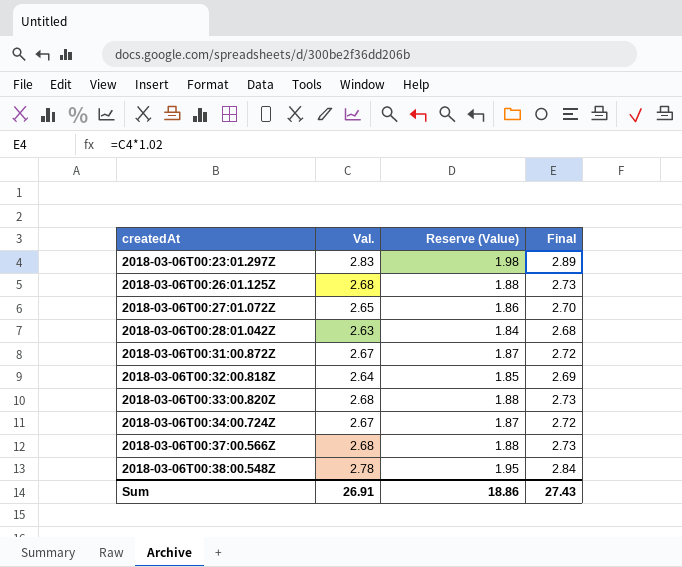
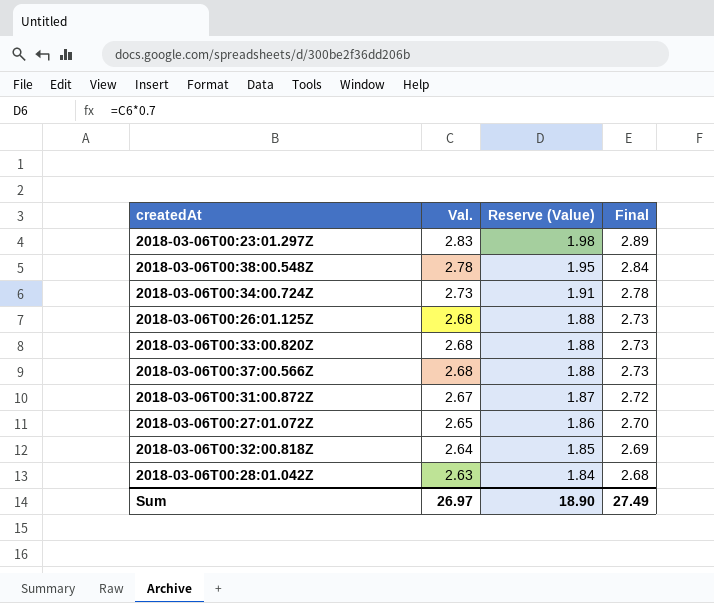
row order: createdAt ascending -> Val. descending
2018-03-06T00:34:00.724Z | Val.: 2.67 -> 2.73
2018-03-06T00:34:00.724Z | Reserve (Value): 1.87 -> 1.91
2018-03-06T00:34:00.724Z | Final: 2.72 -> 2.78
Sum | Val.: 26.91 -> 26.97
Sum | Reserve (Value): 18.86 -> 18.90
Sum | Final: 27.43 -> 27.49

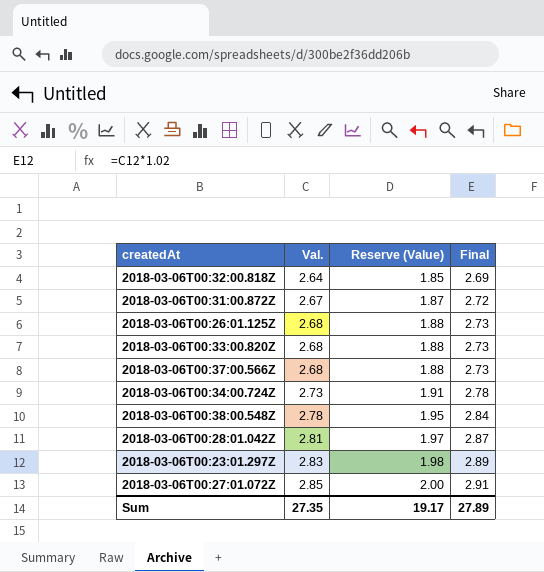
row order: Val. descending -> Val. ascending
2018-03-06T00:28:01.042Z | Val.: 2.63 -> 2.81
2018-03-06T00:28:01.042Z | Reserve (Value): 1.84 -> 1.97
2018-03-06T00:28:01.042Z | Final: 2.68 -> 2.87
2018-03-06T00:27:01.072Z | Val.: 2.65 -> 2.85
2018-03-06T00:27:01.072Z | Reserve (Value): 1.86 -> 2.00
2018-03-06T00:27:01.072Z | Final: 2.70 -> 2.91
Sum | Val.: 26.97 -> 27.35
Sum | Reserve (Value): 18.90 -> 19.17
Sum | Final: 27.49 -> 27.89

